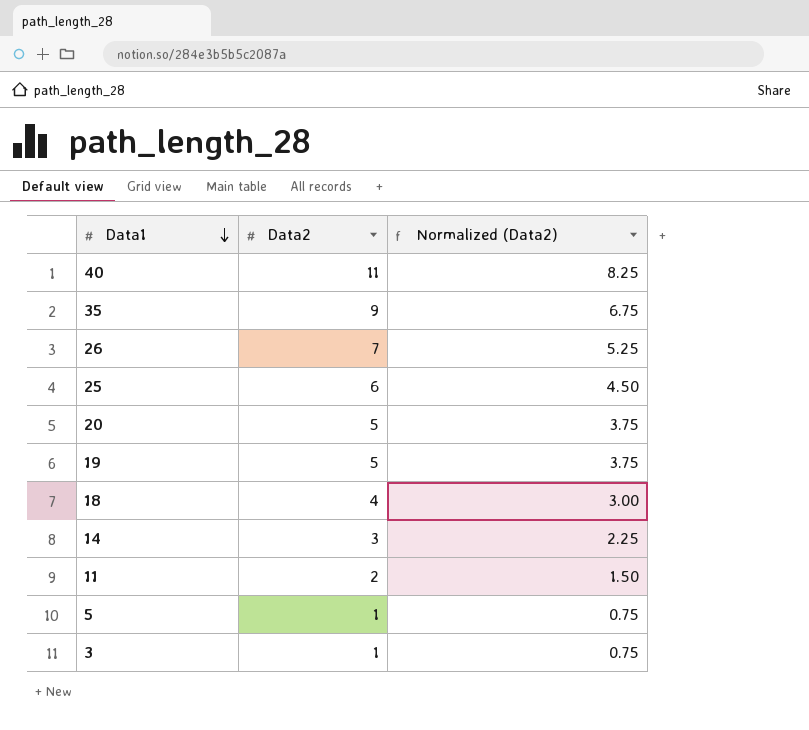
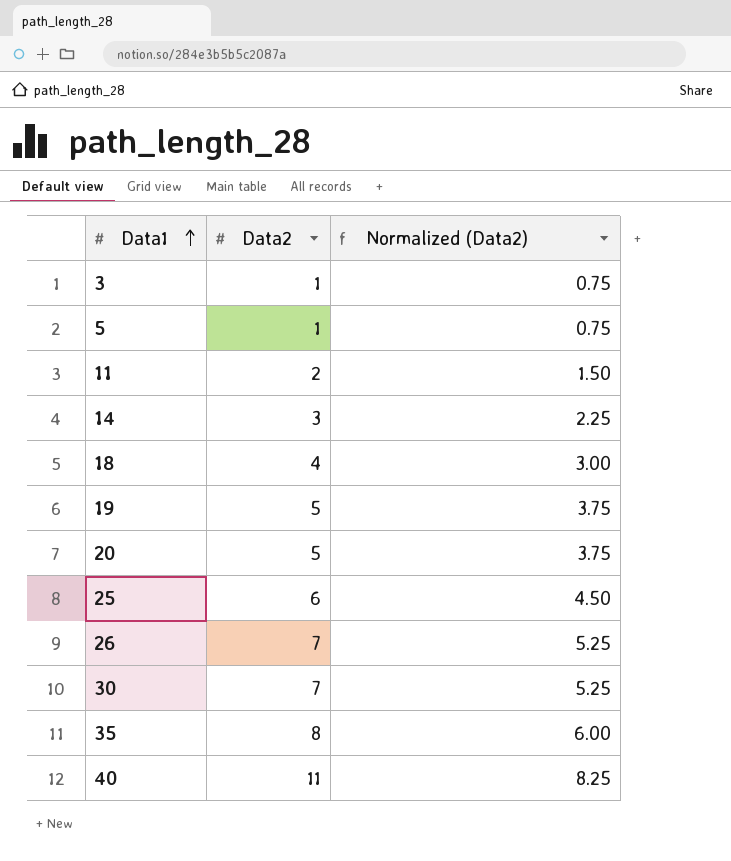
row order: Data1 descending -> Data1 ascending
row 30: none -> 7 | 5.25
35 | Data2: 9 -> 8
35 | Normalized (Data2): 6.75 -> 6.00

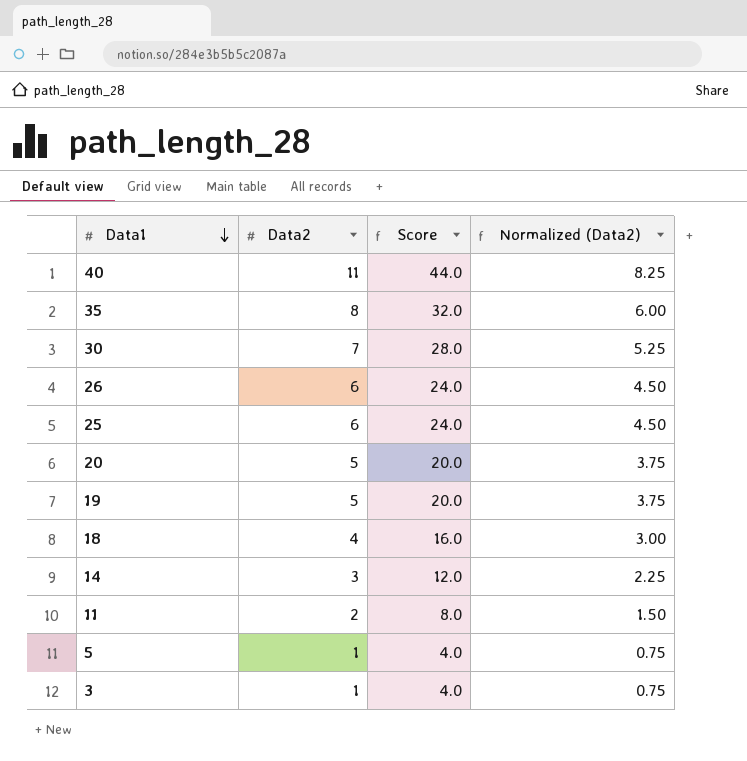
row order: Data1 ascending -> Data1 descending
column Score | formula: none -> [Data2] * 4
26 | Data2: 7 -> 6
26 | Normalized (Data2): 5.25 -> 4.50

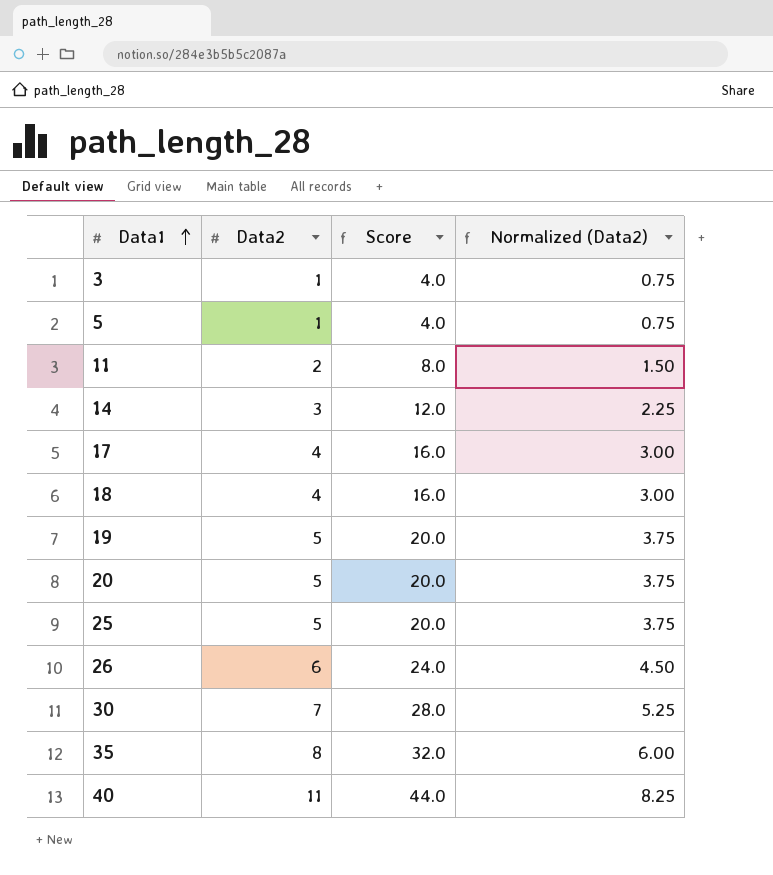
row order: Data1 descending -> Data1 ascending
row 17: none -> 4 | 16.0 | 3.00
25 | Data2: 6 -> 5
25 | Score: 24.0 -> 20.0
25 | Normalized (Data2): 4.50 -> 3.75

